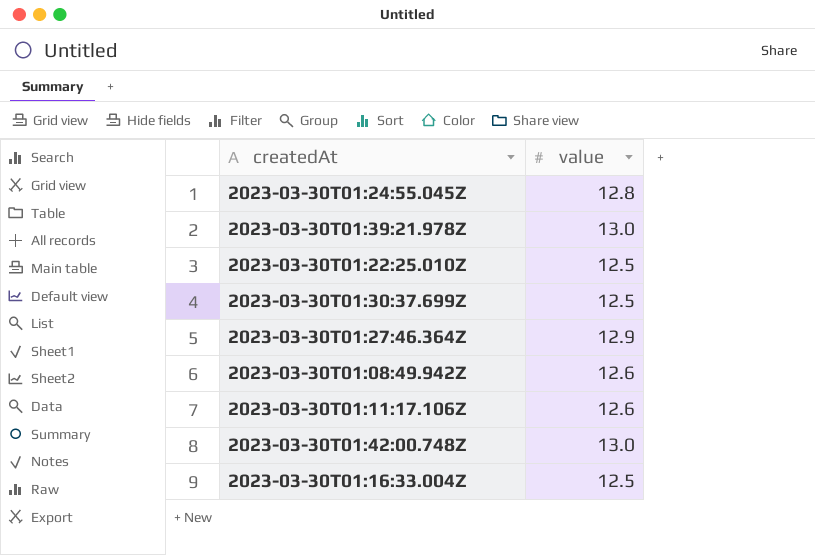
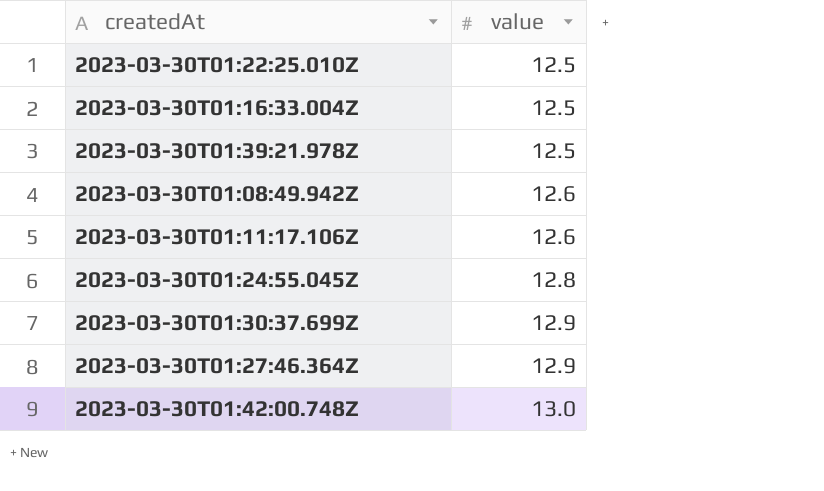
row order: none -> value ascending
2023-03-30T01:39:21.978Z | value: 13.0 -> 12.5
2023-03-30T01:30:37.699Z | value: 12.5 -> 12.9

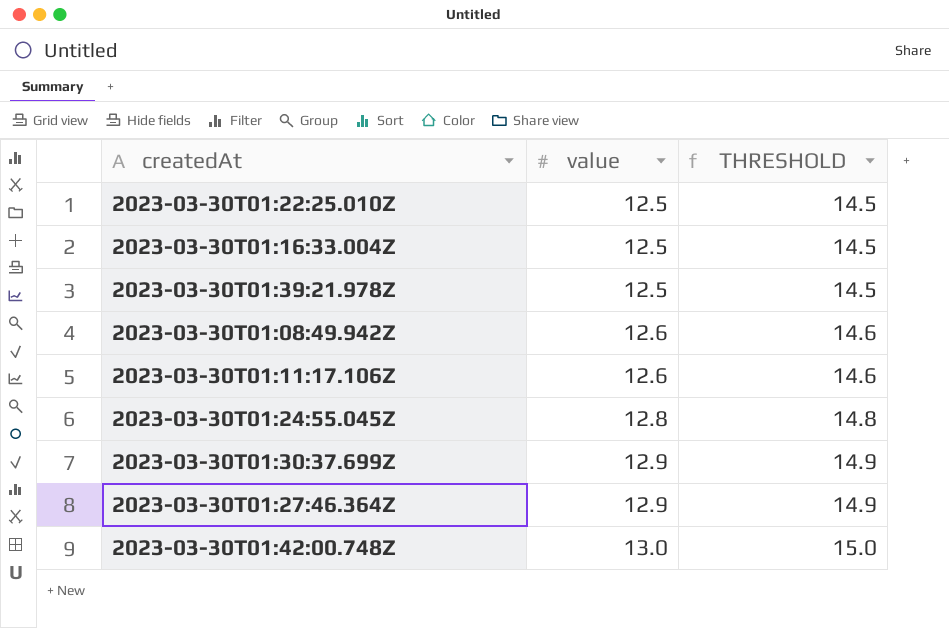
column THRESHOLD | formula: none -> [value] + 2

